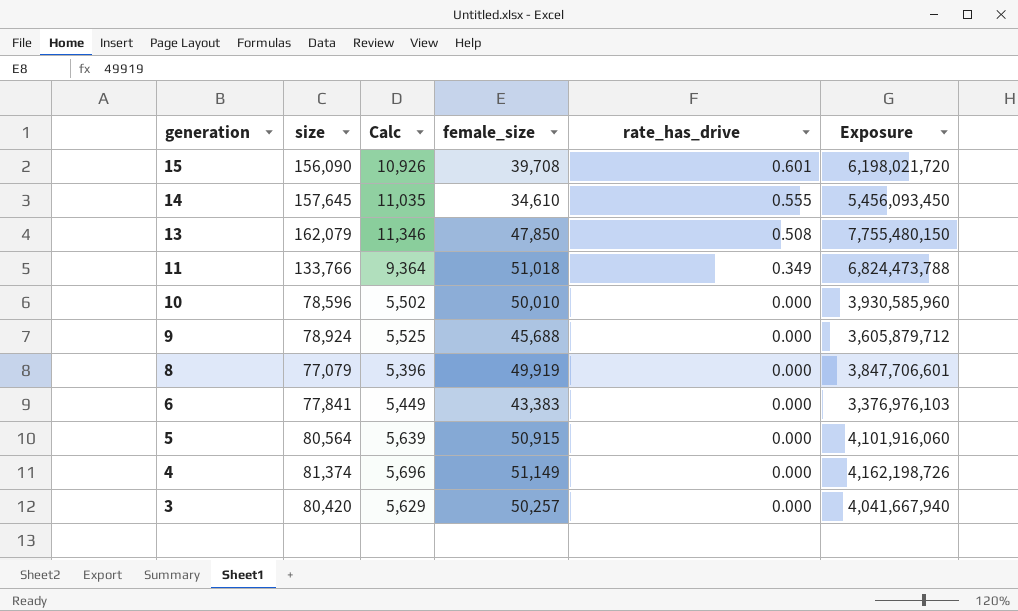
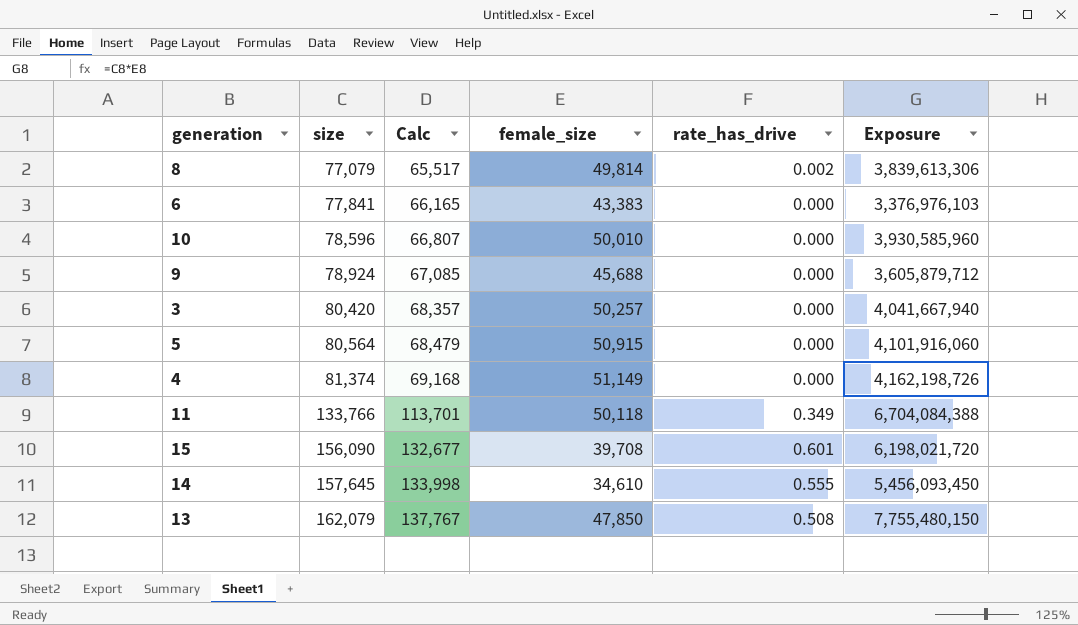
row order: generation descending -> size ascending
column Calc | formula: [size] * 0.07 -> [size] * 0.85
8 | female_size: 49,919 -> 49,814
8 | rate_has_drive: 0.000 -> 0.002
8 | Exposure: 3,847,706,601 -> 3,839,613,306
11 | female_size: 51,018 -> 50,118
11 | Exposure: 6,824,473,788 -> 6,704,084,388

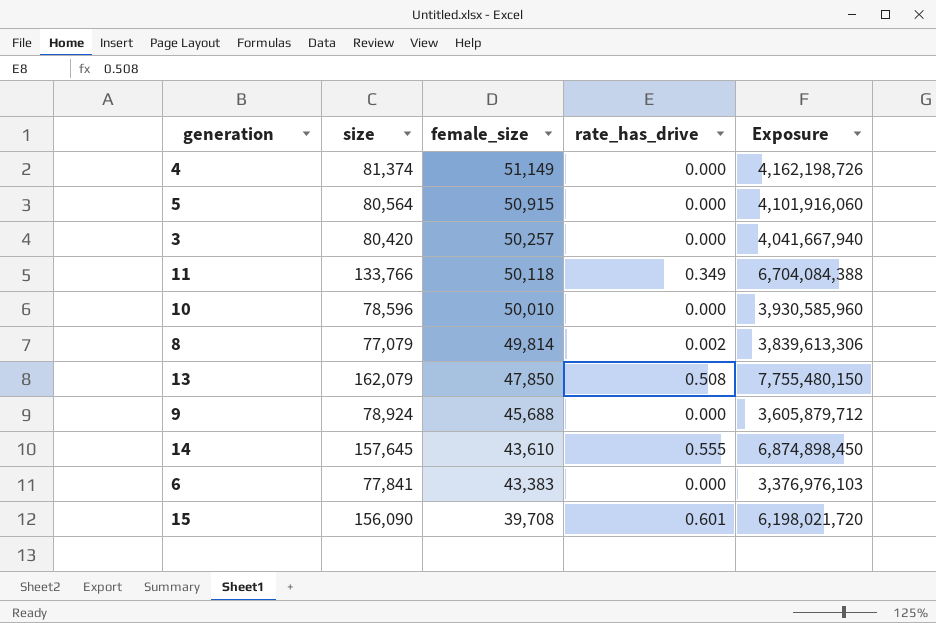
row order: size ascending -> female_size descending
column Calc | formula: [size] * 0.85 -> none
14 | female_size: 34,610 -> 43,610
14 | Exposure: 5,456,093,450 -> 6,874,898,450

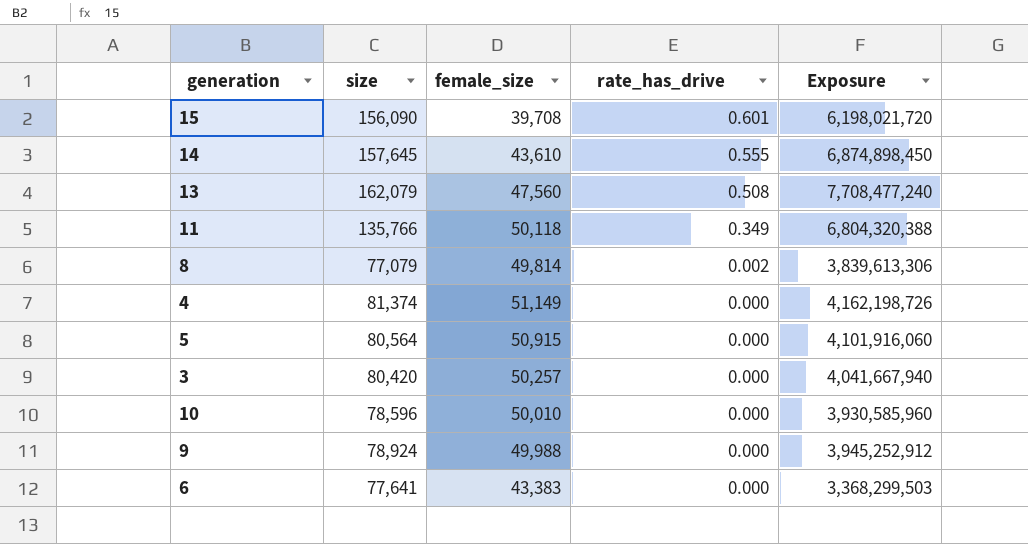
row order: female_size descending -> rate_has_drive descending
13 | female_size: 47,850 -> 47,560
13 | Exposure: 7,755,480,150 -> 7,708,477,240
11 | size: 133,766 -> 135,766
11 | Exposure: 6,704,084,388 -> 6,804,320,388
9 | female_size: 45,688 -> 49,988
9 | Exposure: 3,605,879,712 -> 3,945,252,912
6 | size: 77,841 -> 77,641
6 | Exposure: 3,376,976,103 -> 3,368,299,503

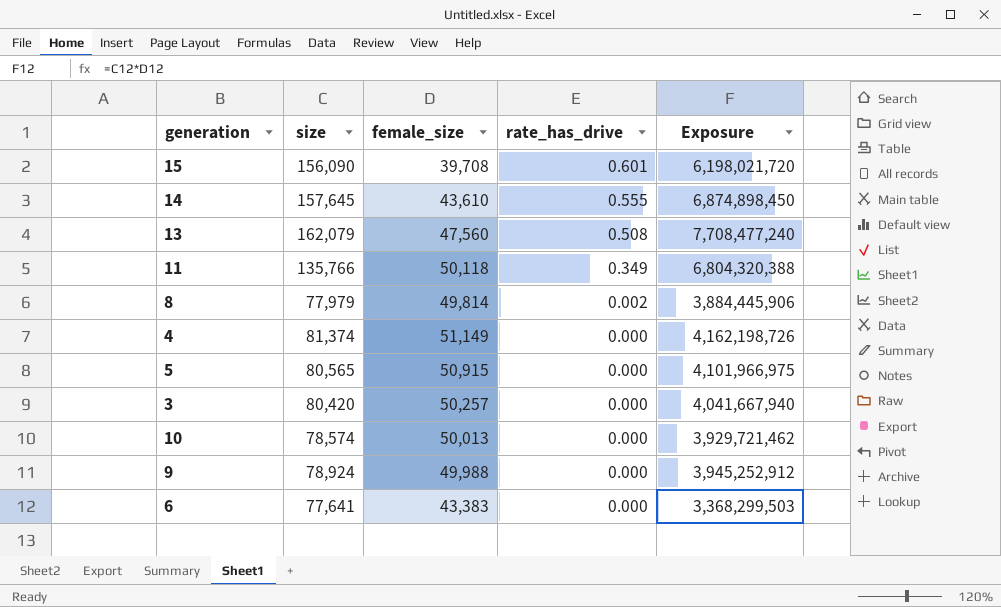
8 | size: 77,079 -> 77,979
8 | Exposure: 3,839,613,306 -> 3,884,445,906
5 | size: 80,564 -> 80,565
5 | Exposure: 4,101,916,060 -> 4,101,966,975
10 | size: 78,596 -> 78,574
10 | female_size: 50,010 -> 50,013
10 | Exposure: 3,930,585,960 -> 3,929,721,462

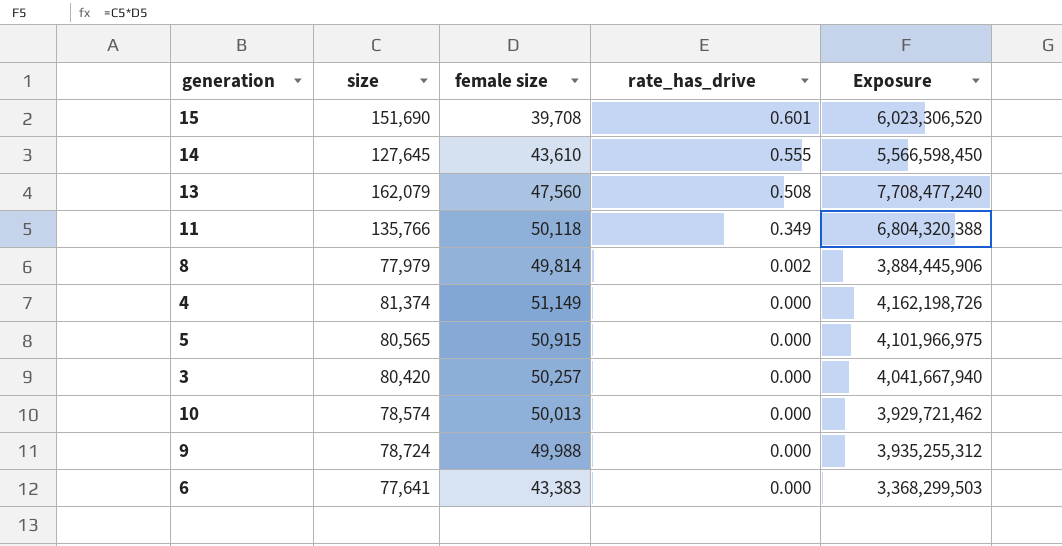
column name: female_size -> female size
15 | size: 156,090 -> 151,690
15 | Exposure: 6,198,021,720 -> 6,023,306,520
14 | size: 157,645 -> 127,645
14 | Exposure: 6,874,898,450 -> 5,566,598,450
9 | size: 78,924 -> 78,724
9 | Exposure: 3,945,252,912 -> 3,935,255,312

